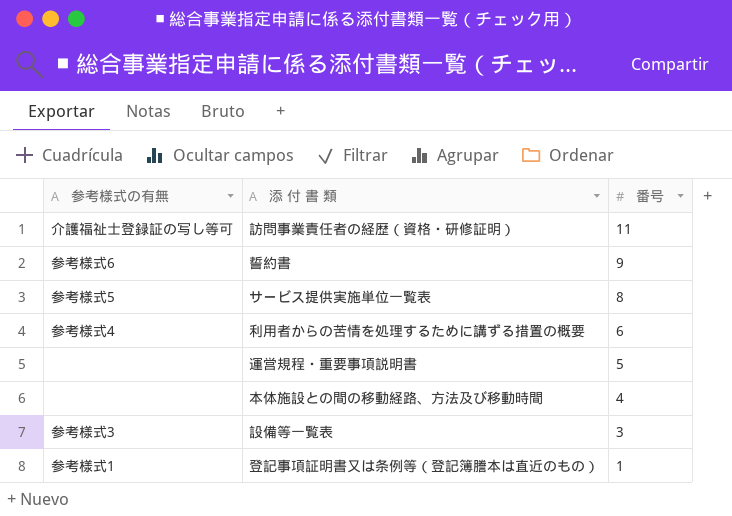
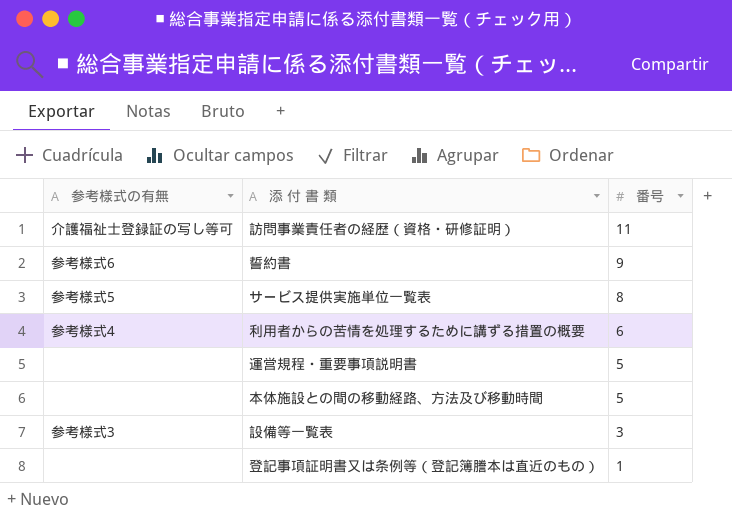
本体施設との間の移動経路、方法及び移動時間 | 番号: 4 -> 5
登記事項証明書又は条例等（登記簿謄本は直近のもの） | 参考様式の有無: 参考様式1 -> none

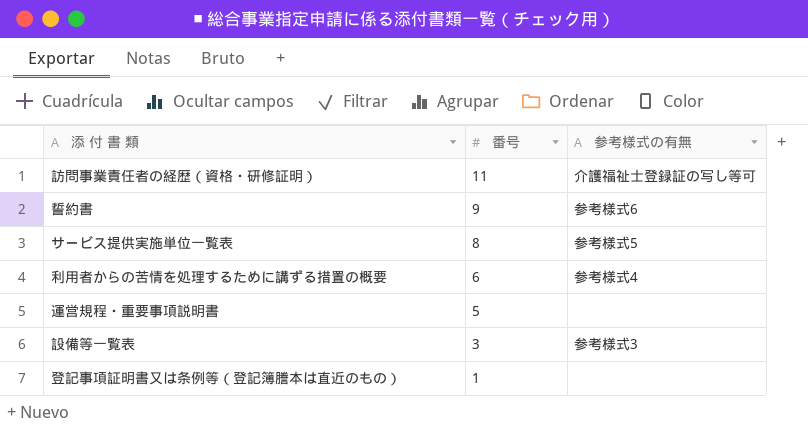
column 参考様式の有無 | position: 1 -> 3
row 本体施設との間の移動経路、方法及び移動時間: none | 5 -> none

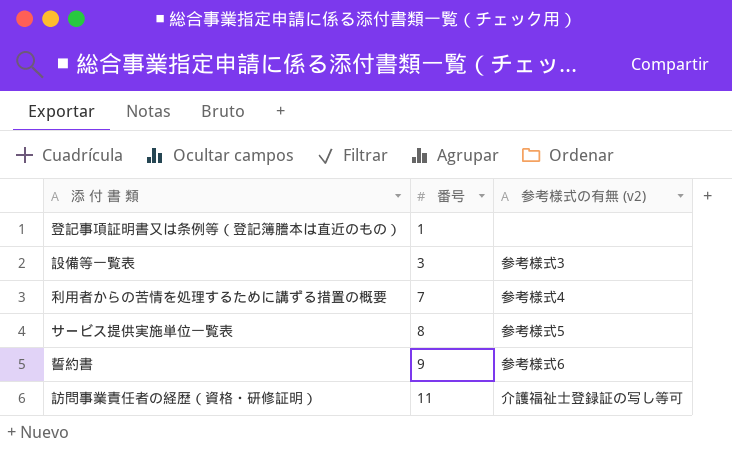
row order: 番号 descending -> 番号 ascending
column name: 参考様式の有無 -> 参考様式の有無 (v2)
row 運営規程・重要事項説明書: 5 | none -> none
利用者からの苦情を処理するために講ずる措置の概要 | 番号: 6 -> 7

